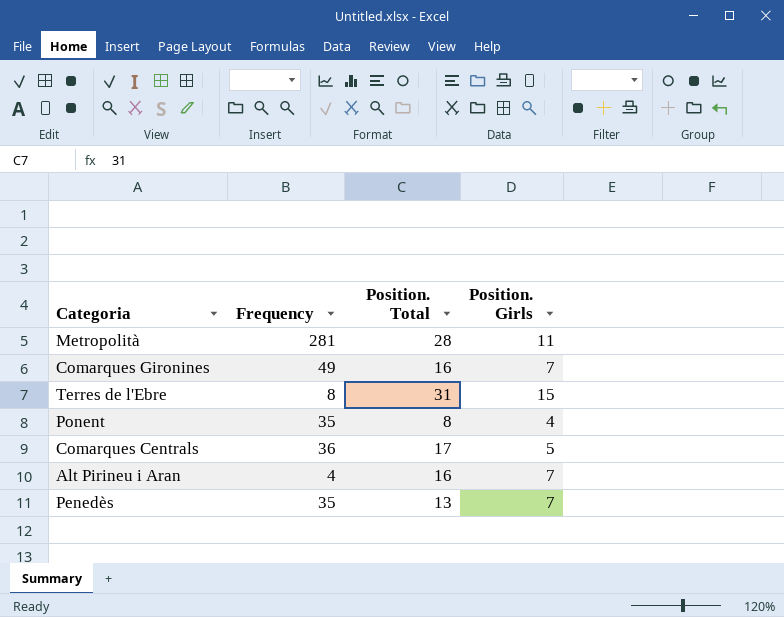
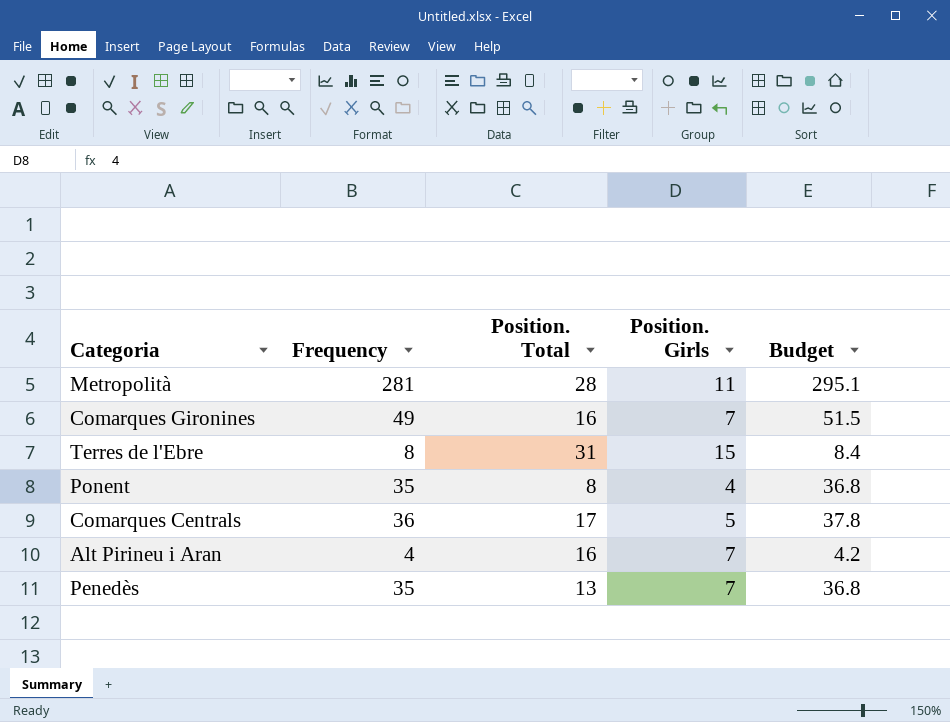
column Budget | formula: none -> [Frequency] * 1.05

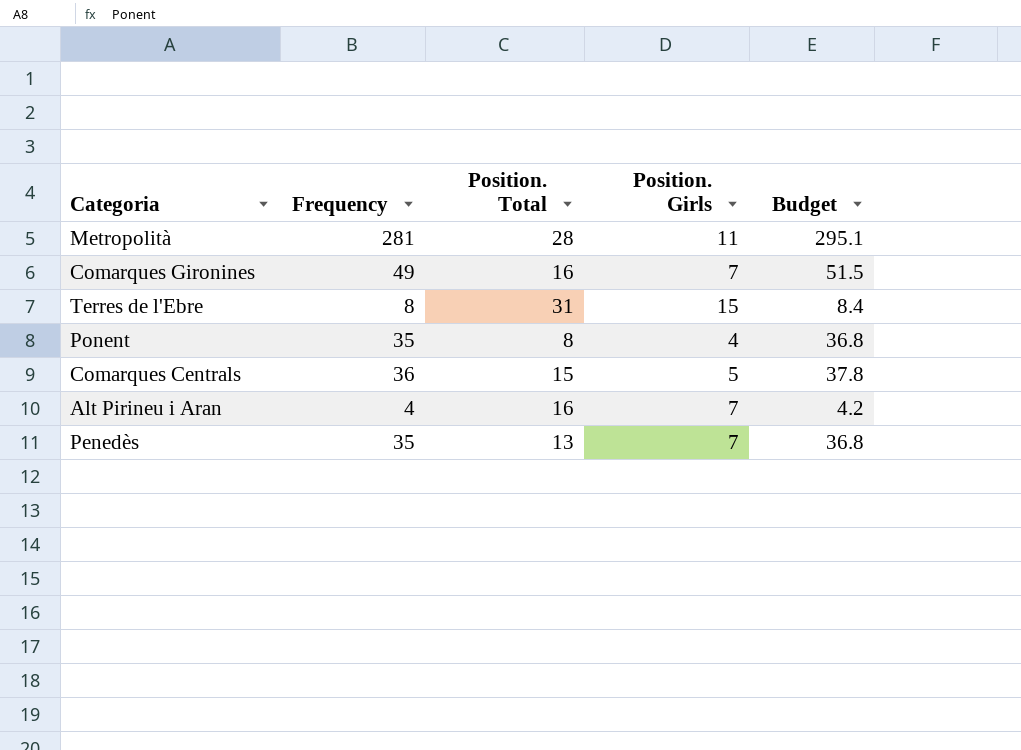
Comarques Centrals | Position. Total: 17 -> 15

